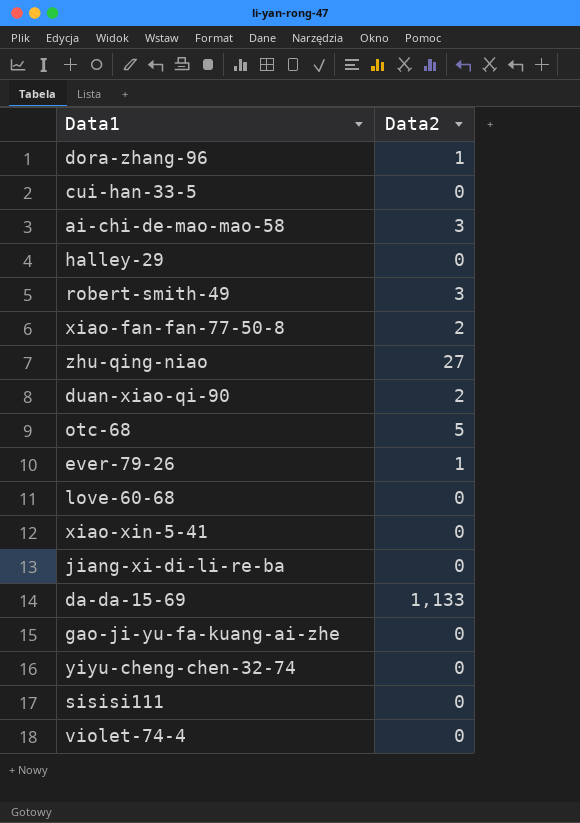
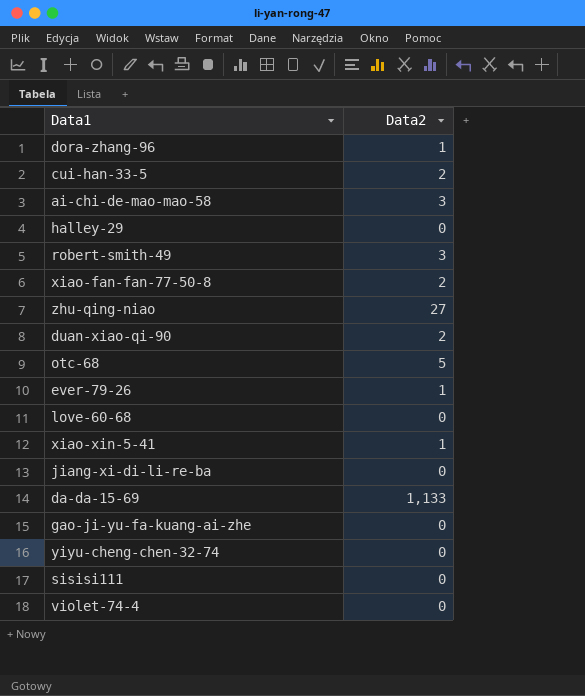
cui-han-33-5 | Data2: 0 -> 2
xiao-xin-5-41 | Data2: 0 -> 1

